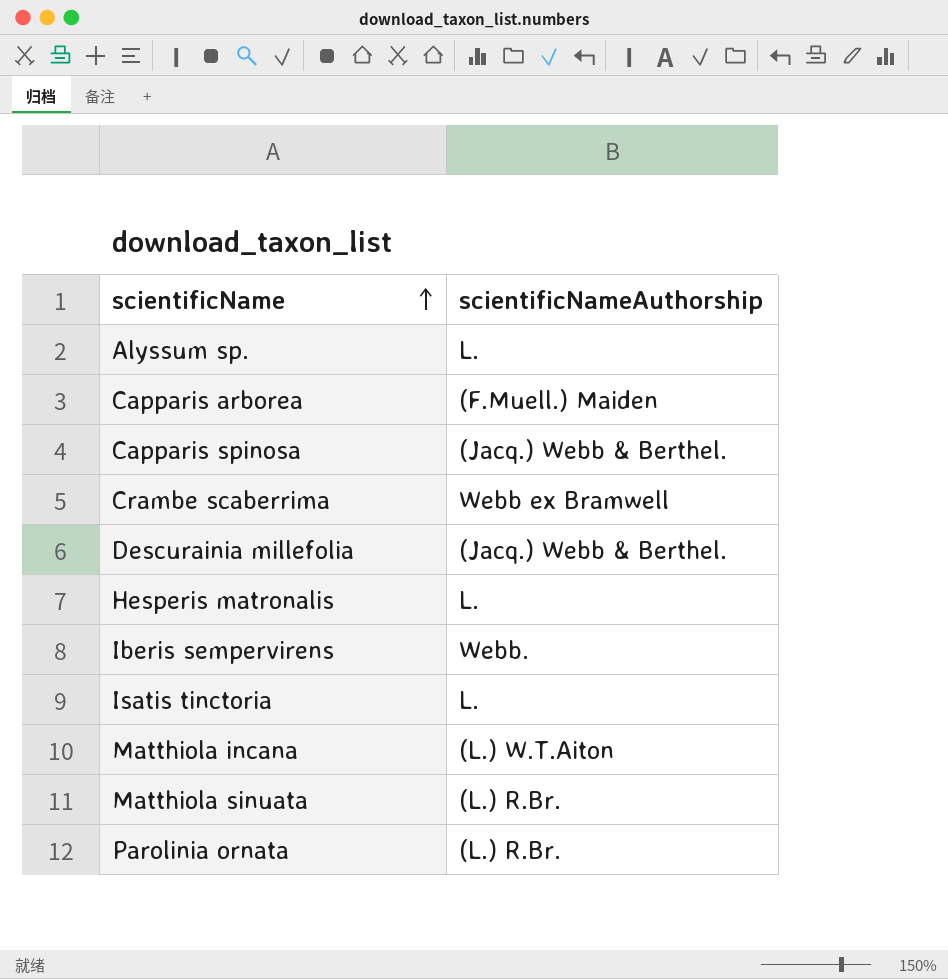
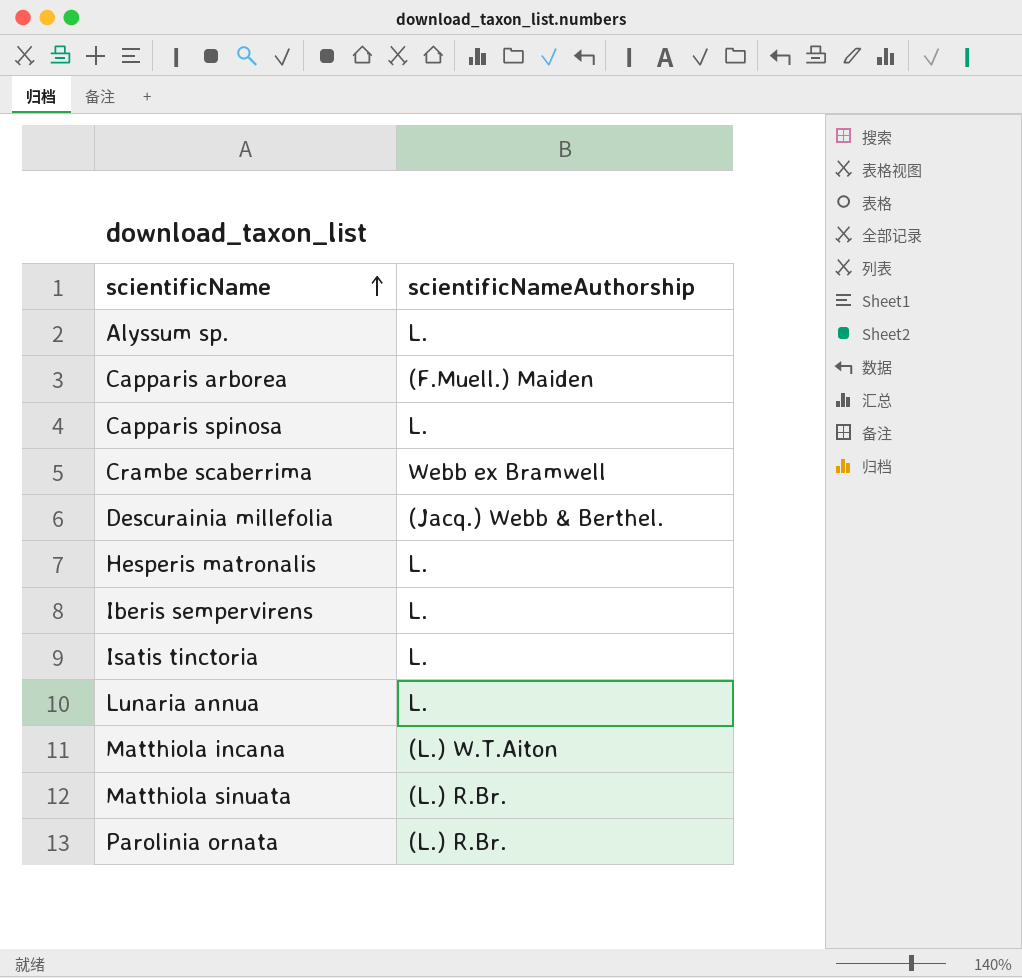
Capparis spinosa | scientificNameAuthorship: (Jacq.) Webb & Berthel. -> L.
Iberis sempervirens | scientificNameAuthorship: Webb. -> L.
row Lunaria annua: none -> L.

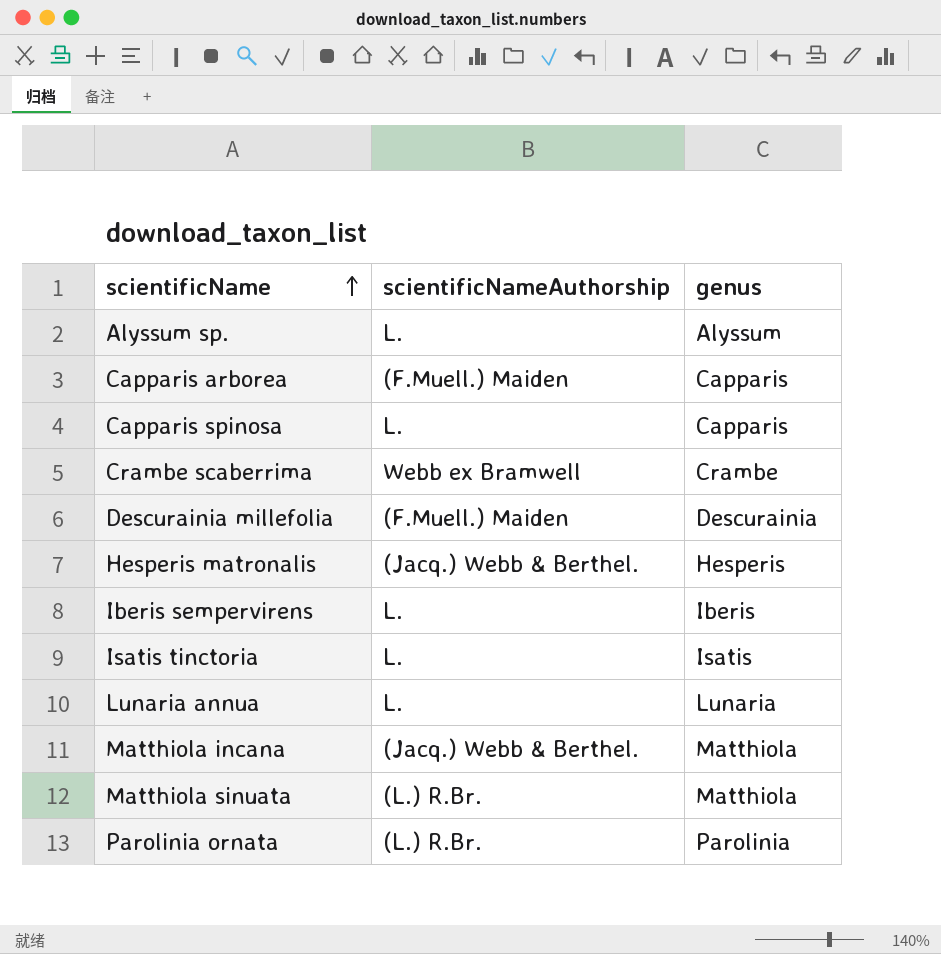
column genus | position: none -> 3
Descurainia millefolia | scientificNameAuthorship: (Jacq.) Webb & Berthel. -> (F.Muell.) Maiden
Hesperis matronalis | scientificNameAuthorship: L. -> (Jacq.) Webb & Berthel.
Matthiola incana | scientificNameAuthorship: (L.) W.T.Aiton -> (Jacq.) Webb & Berthel.

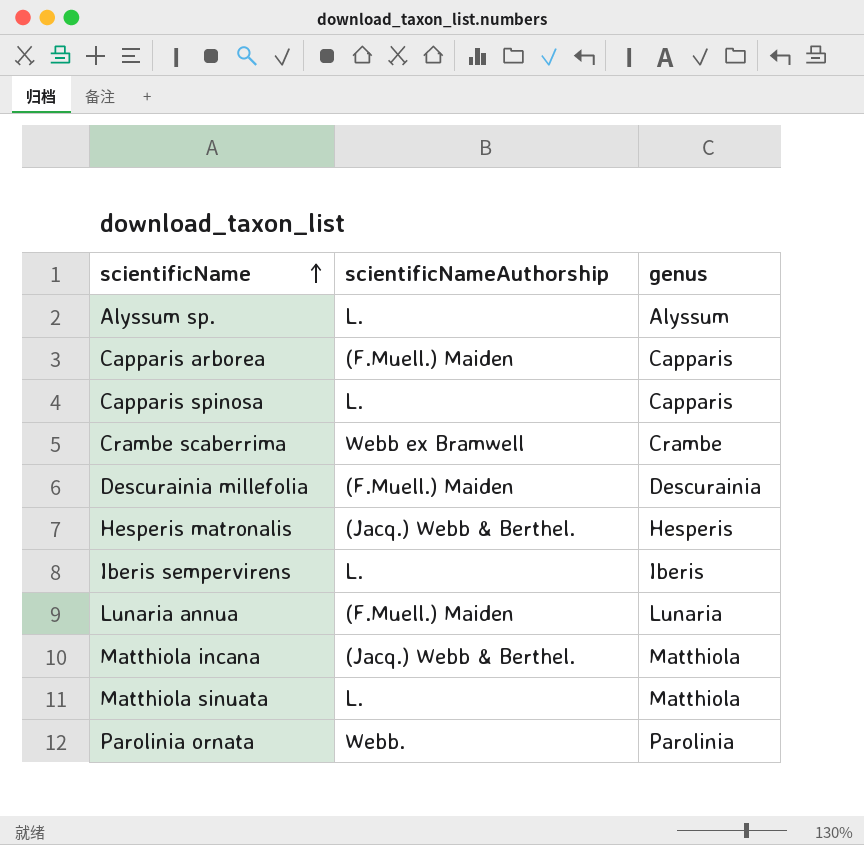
row Isatis tinctoria: L. | Isatis -> none
Lunaria annua | scientificNameAuthorship: L. -> (F.Muell.) Maiden
Matthiola sinuata | scientificNameAuthorship: (L.) R.Br. -> L.
Parolinia ornata | scientificNameAuthorship: (L.) R.Br. -> Webb.

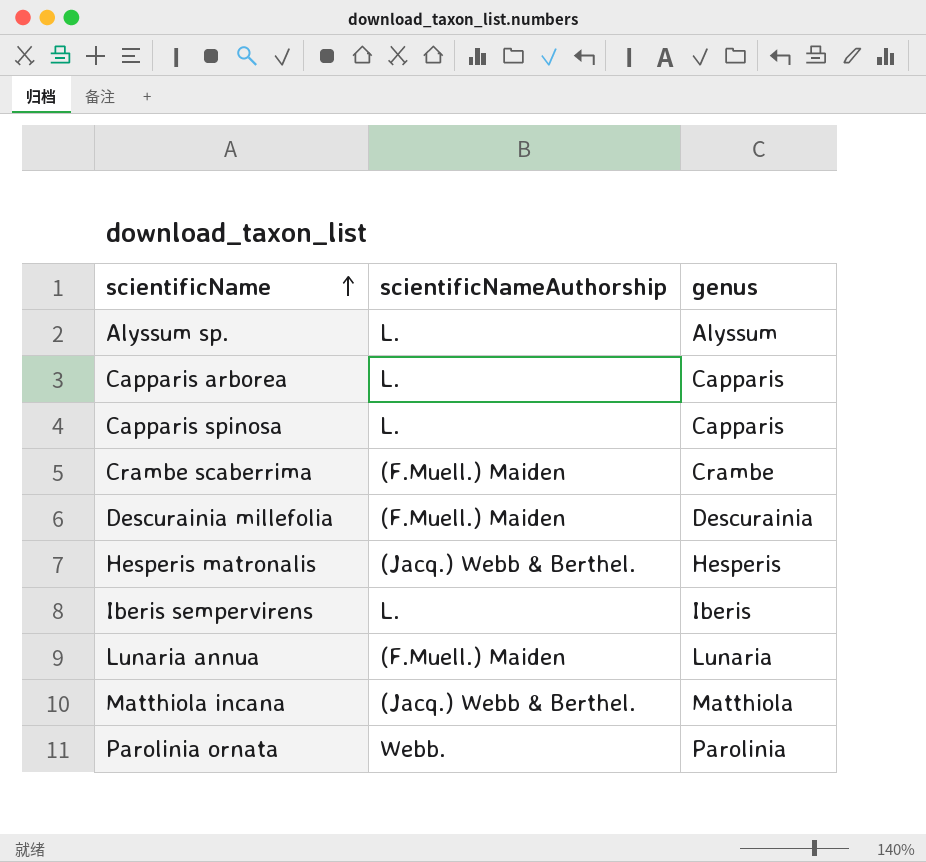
row Matthiola sinuata: L. | Matthiola -> none
Capparis arborea | scientificNameAuthorship: (F.Muell.) Maiden -> L.
Crambe scaberrima | scientificNameAuthorship: Webb ex Bramwell -> (F.Muell.) Maiden

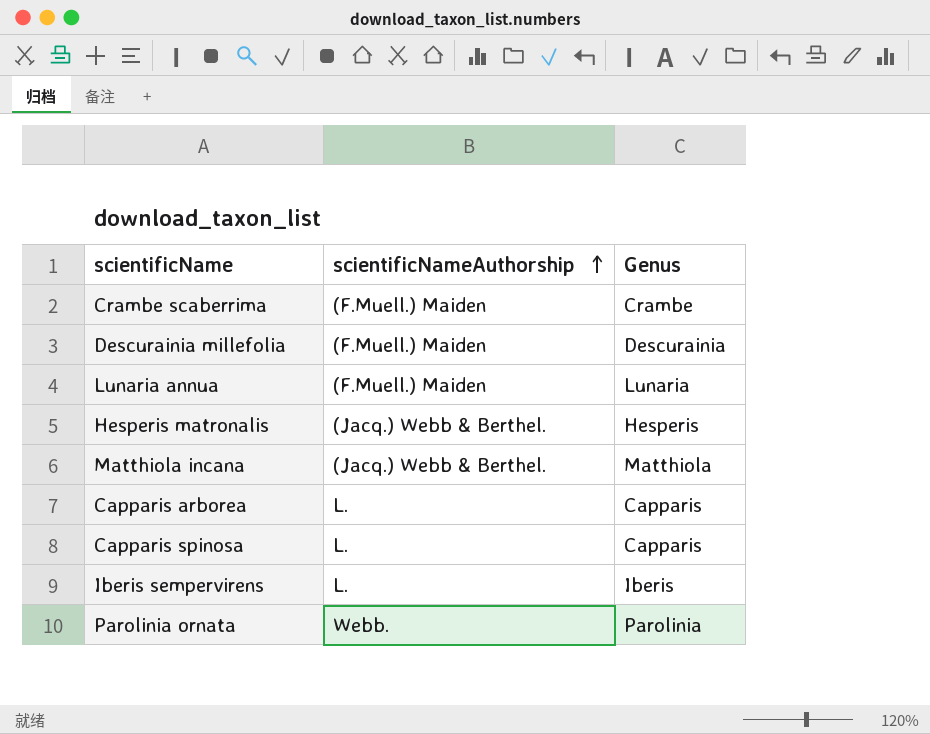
row order: scientificName ascending -> scientificNameAuthorship ascending
column name: genus -> Genus
row Alyssum sp.: L. | Alyssum -> none

